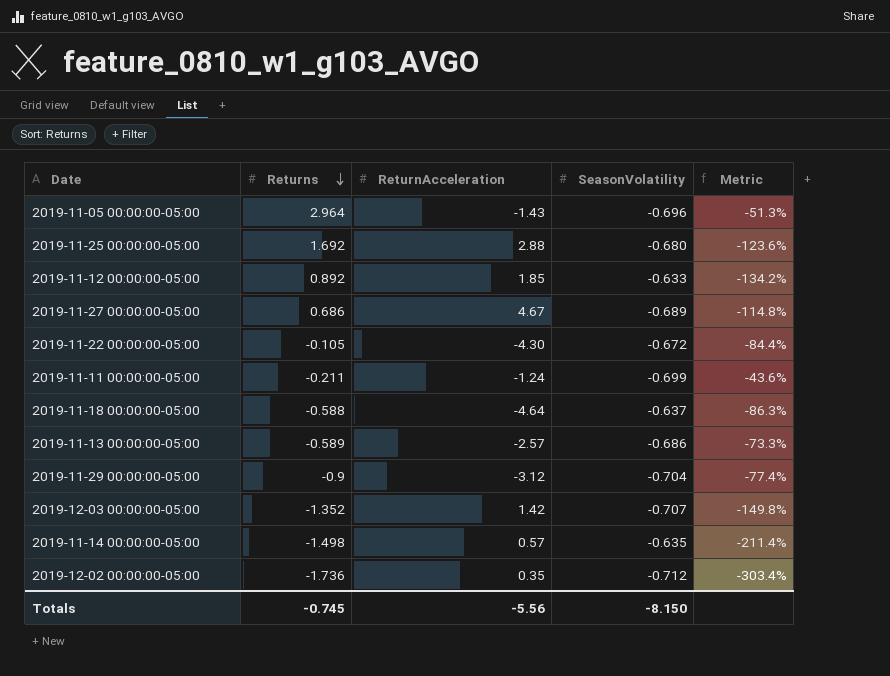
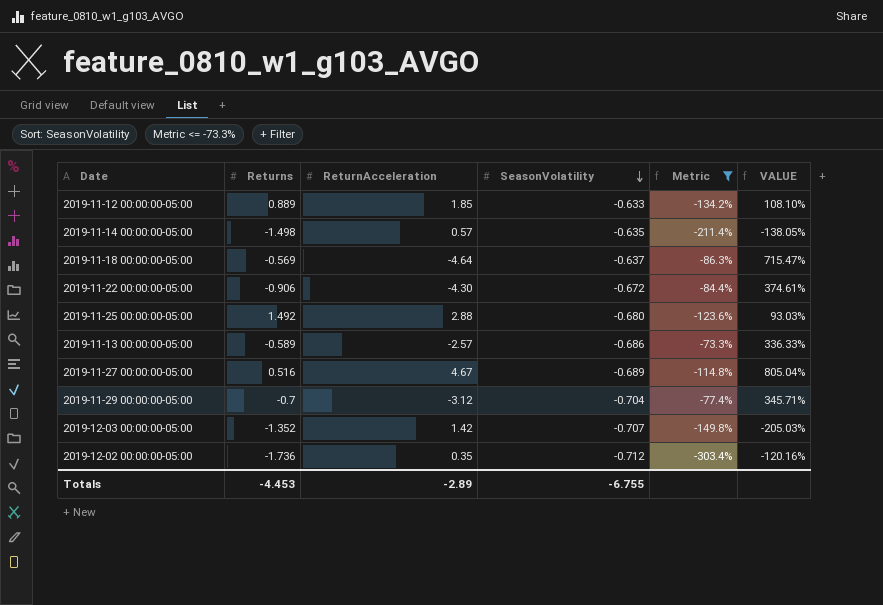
filter: none -> Metric <= -73.3%
row order: Returns descending -> SeasonVolatility descending
column VALUE | formula: none -> ([ReturnAcceleration] - [Returns]) / [Returns]
2019-11-12 00:00:00-05:00 | Returns: 0.892 -> 0.889
2019-11-18 00:00:00-05:00 | Returns: -0.588 -> -0.569
2019-11-22 00:00:00-05:00 | Returns: -0.105 -> -0.906
2019-11-25 00:00:00-05:00 | Returns: 1.692 -> 1.492
2019-11-27 00:00:00-05:00 | Returns: 0.686 -> 0.516
2019-11-29 00:00:00-05:00 | Returns: -0.9 -> -0.7
Totals | Returns: -0.745 -> -4.453
Totals | ReturnAcceleration: -5.56 -> -2.89
Totals | SeasonVolatility: -8.150 -> -6.755

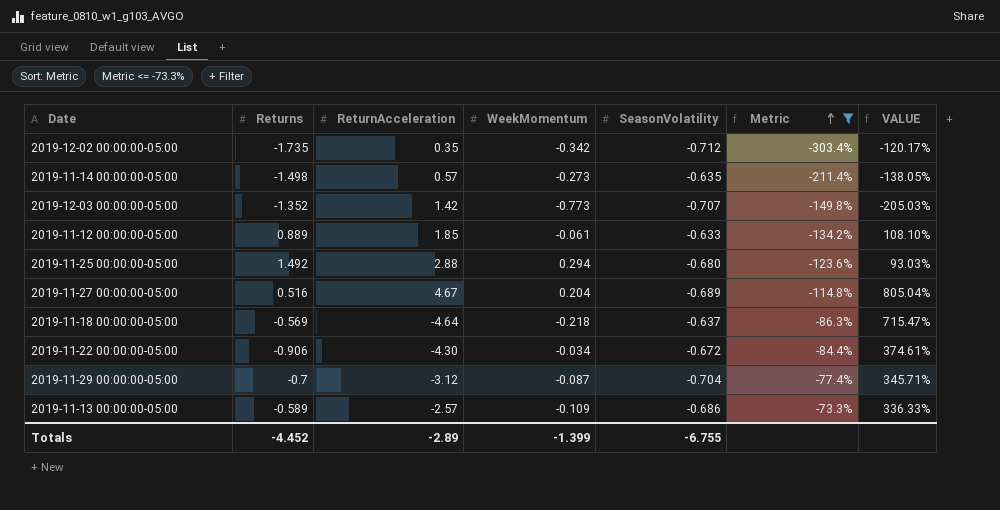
row order: SeasonVolatility descending -> Metric ascending
column WeekMomentum | position: none -> 4
2019-12-02 00:00:00-05:00 | Returns: -1.736 -> -1.735
2019-12-02 00:00:00-05:00 | VALUE: -120.16% -> -120.17%
Totals | Returns: -4.453 -> -4.452

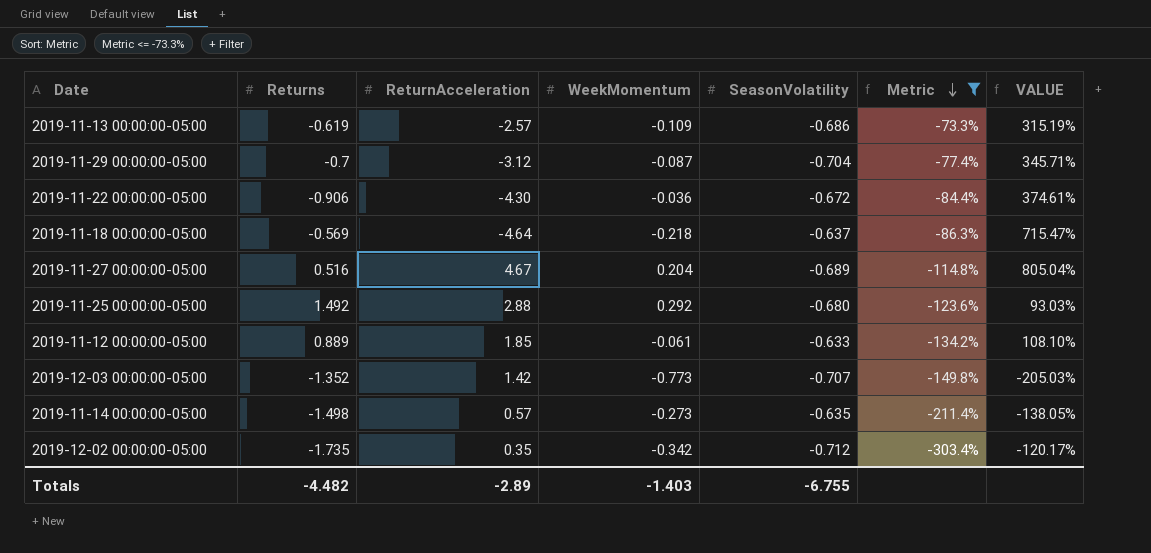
row order: Metric ascending -> Metric descending
2019-11-13 00:00:00-05:00 | Returns: -0.589 -> -0.619
2019-11-13 00:00:00-05:00 | VALUE: 336.33% -> 315.19%
2019-11-22 00:00:00-05:00 | WeekMomentum: -0.034 -> -0.036
2019-11-25 00:00:00-05:00 | WeekMomentum: 0.294 -> 0.292
Totals | Returns: -4.452 -> -4.482
Totals | WeekMomentum: -1.399 -> -1.403

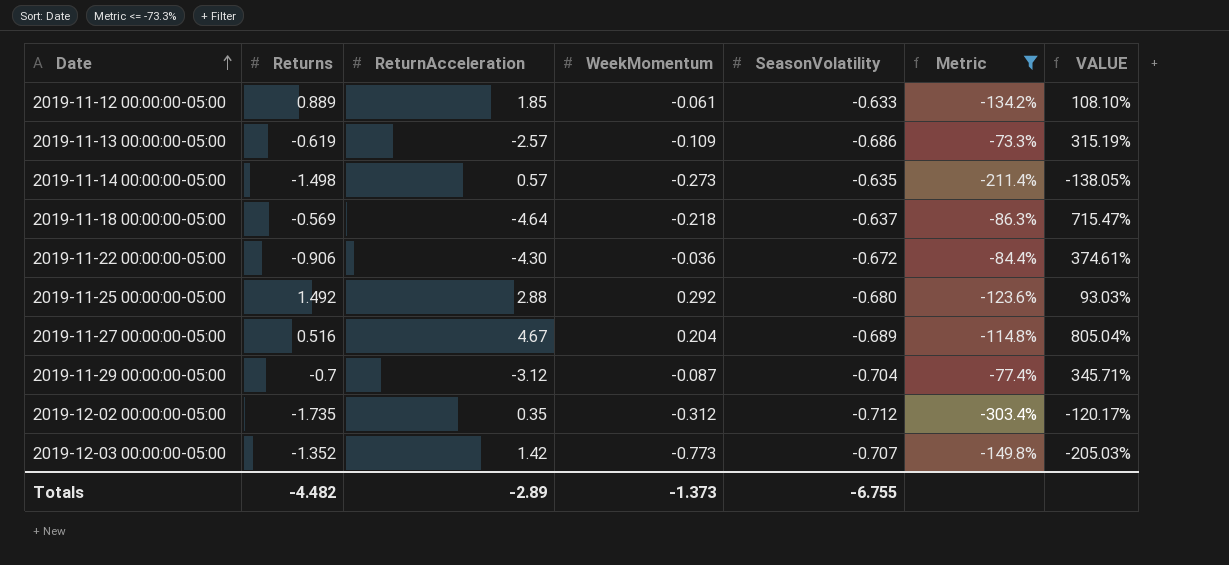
row order: Metric descending -> Date ascending
2019-12-02 00:00:00-05:00 | WeekMomentum: -0.342 -> -0.312
Totals | WeekMomentum: -1.403 -> -1.373

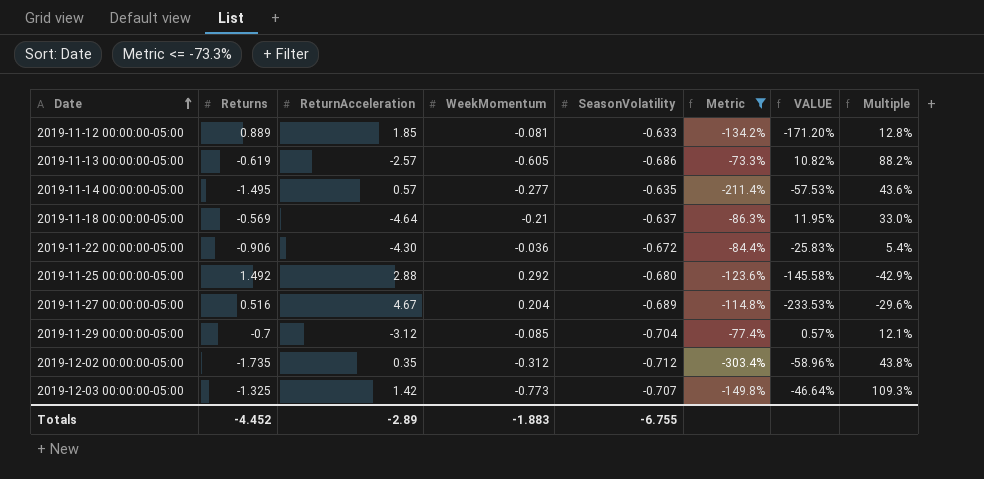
column VALUE | formula: ([ReturnAcceleration] - [Returns]) / [Returns] -> ([SeasonVolatility] - [Returns]) / [Returns]
column Multiple | formula: none -> [WeekMomentum] / [SeasonVolatility]
2019-11-12 00:00:00-05:00 | WeekMomentum: -0.061 -> -0.081
2019-11-13 00:00:00-05:00 | WeekMomentum: -0.109 -> -0.605
2019-11-14 00:00:00-05:00 | Returns: -1.498 -> -1.495
2019-11-14 00:00:00-05:00 | WeekMomentum: -0.273 -> -0.277
2019-11-18 00:00:00-05:00 | WeekMomentum: -0.218 -> -0.21
2019-11-29 00:00:00-05:00 | WeekMomentum: -0.087 -> -0.085
2019-12-03 00:00:00-05:00 | Returns: -1.352 -> -1.325
Totals | Returns: -4.482 -> -4.452
Totals | WeekMomentum: -1.373 -> -1.883

